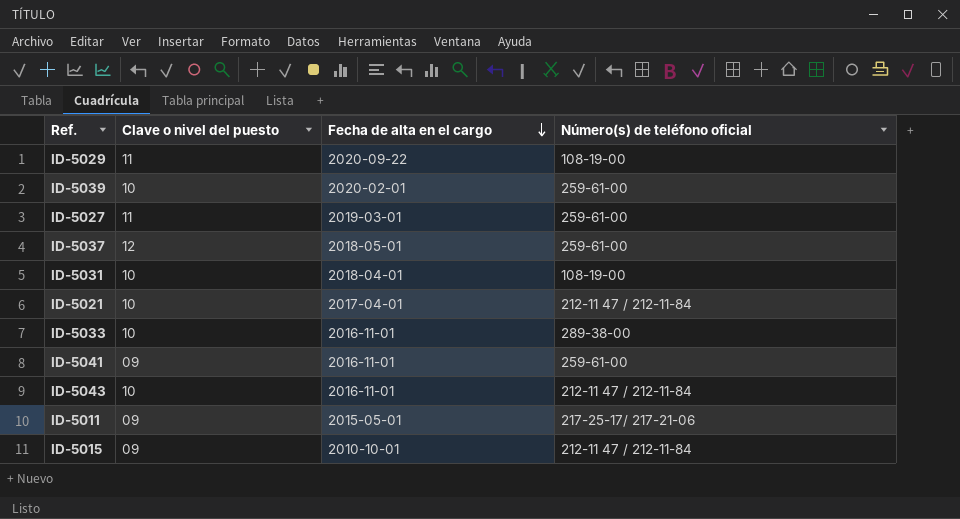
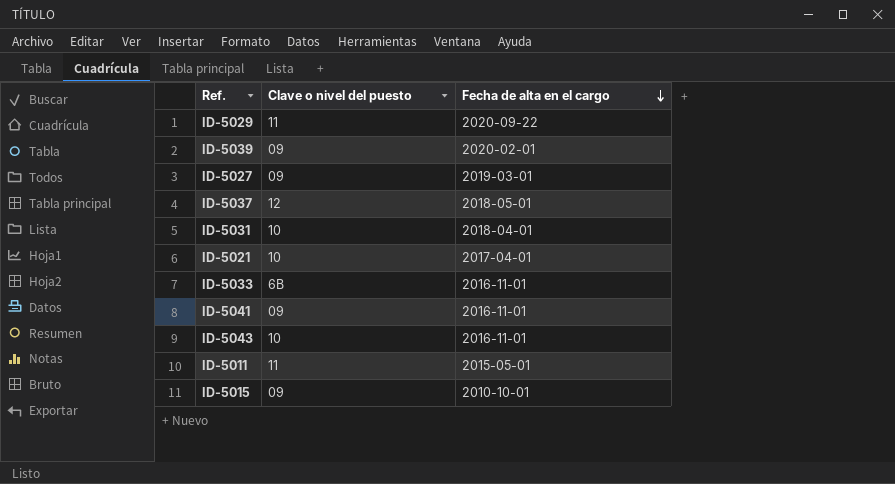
column Número(s) de teléfono oficial | position: 4 -> none
ID-5039 | Clave o nivel del puesto: 10 -> 09
ID-5027 | Clave o nivel del puesto: 11 -> 09
ID-5033 | Clave o nivel del puesto: 10 -> 6B
ID-5011 | Clave o nivel del puesto: 09 -> 11

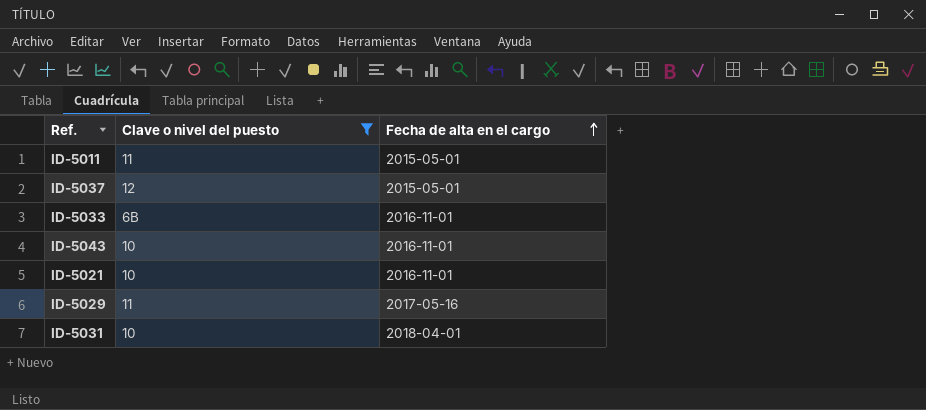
filter: none -> Clave o nivel del puesto != 09
row order: Fecha de alta en el cargo descending -> Fecha de alta en el cargo ascending
ID-5037 | Fecha de alta en el cargo: 2018-05-01 -> 2015-05-01
ID-5021 | Fecha de alta en el cargo: 2017-04-01 -> 2016-11-01
ID-5029 | Fecha de alta en el cargo: 2020-09-22 -> 2017-05-16

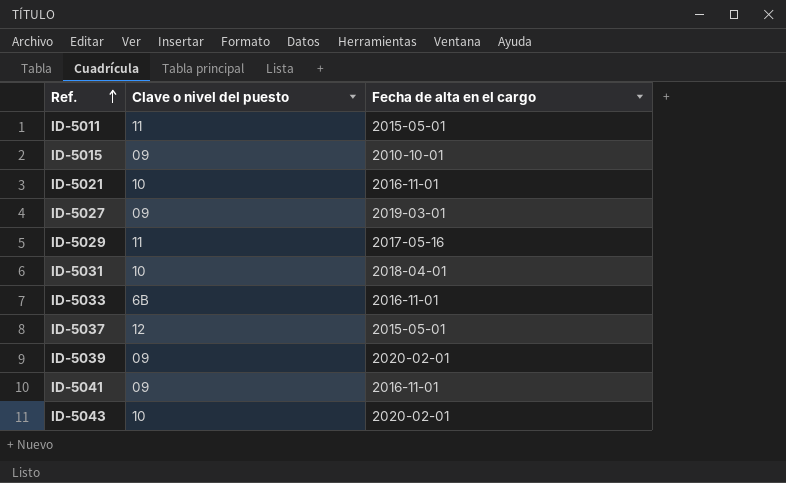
filter: Clave o nivel del puesto != 09 -> none
row order: Fecha de alta en el cargo ascending -> Ref. ascending
ID-5043 | Fecha de alta en el cargo: 2016-11-01 -> 2020-02-01

